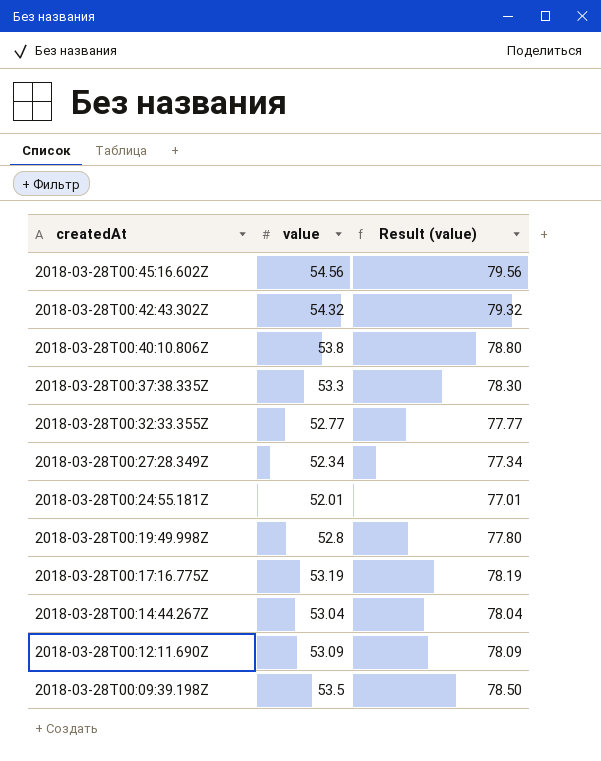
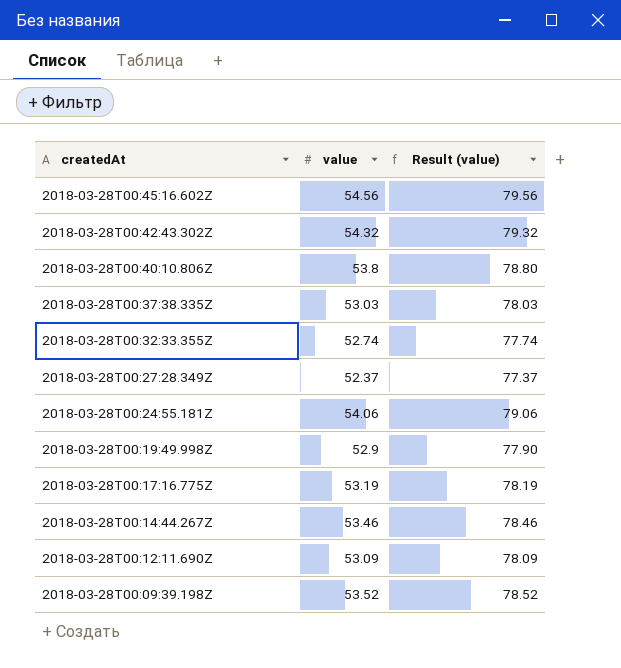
2018-03-28T00:37:38.335Z | value: 53.3 -> 53.03
2018-03-28T00:37:38.335Z | Result (value): 78.30 -> 78.03
2018-03-28T00:32:33.355Z | value: 52.77 -> 52.74
2018-03-28T00:32:33.355Z | Result (value): 77.77 -> 77.74
2018-03-28T00:27:28.349Z | value: 52.34 -> 52.37
2018-03-28T00:27:28.349Z | Result (value): 77.34 -> 77.37
2018-03-28T00:24:55.181Z | value: 52.01 -> 54.06
2018-03-28T00:24:55.181Z | Result (value): 77.01 -> 79.06
2018-03-28T00:19:49.998Z | value: 52.8 -> 52.9
2018-03-28T00:19:49.998Z | Result (value): 77.80 -> 77.90
2018-03-28T00:14:44.267Z | value: 53.04 -> 53.46
2018-03-28T00:14:44.267Z | Result (value): 78.04 -> 78.46
2018-03-28T00:09:39.198Z | value: 53.5 -> 53.52
2018-03-28T00:09:39.198Z | Result (value): 78.50 -> 78.52

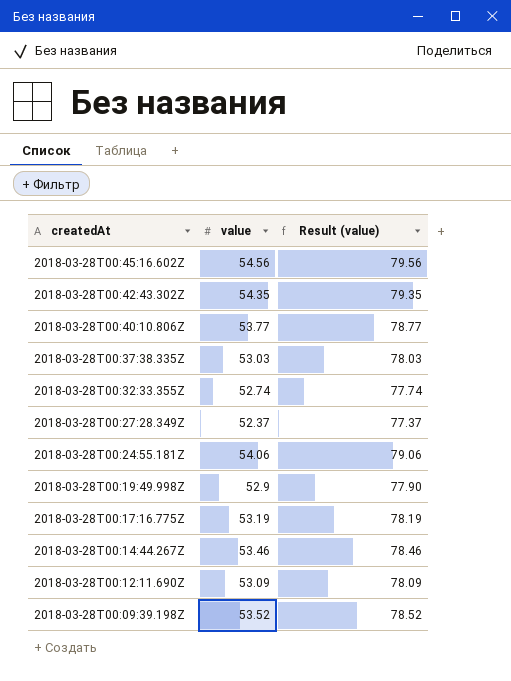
2018-03-28T00:42:43.302Z | value: 54.32 -> 54.35
2018-03-28T00:42:43.302Z | Result (value): 79.32 -> 79.35
2018-03-28T00:40:10.806Z | value: 53.8 -> 53.77
2018-03-28T00:40:10.806Z | Result (value): 78.80 -> 78.77

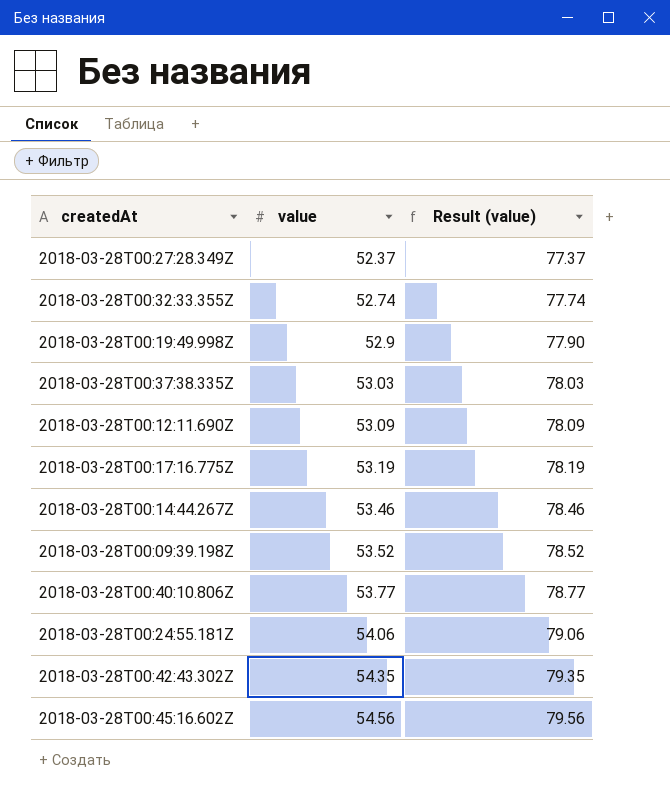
row order: createdAt descending -> value ascending

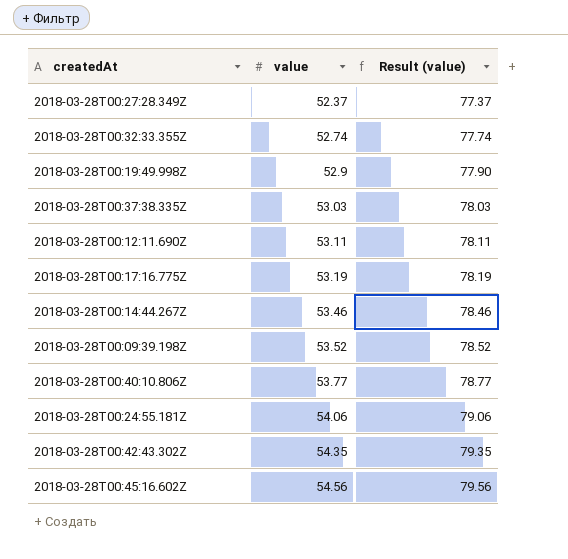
2018-03-28T00:12:11.690Z | value: 53.09 -> 53.11
2018-03-28T00:12:11.690Z | Result (value): 78.09 -> 78.11

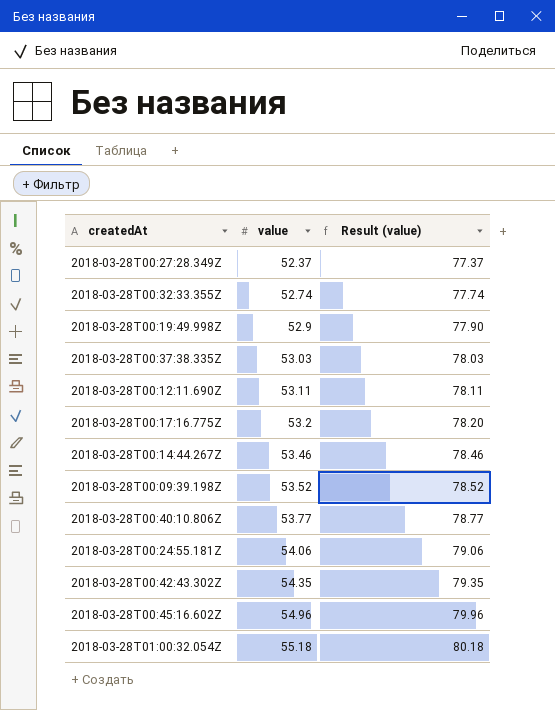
2018-03-28T00:17:16.775Z | value: 53.19 -> 53.2
2018-03-28T00:17:16.775Z | Result (value): 78.19 -> 78.20
2018-03-28T00:45:16.602Z | value: 54.56 -> 54.96
2018-03-28T00:45:16.602Z | Result (value): 79.56 -> 79.96
row 2018-03-28T01:00:32.054Z: none -> 55.18 | 80.18

